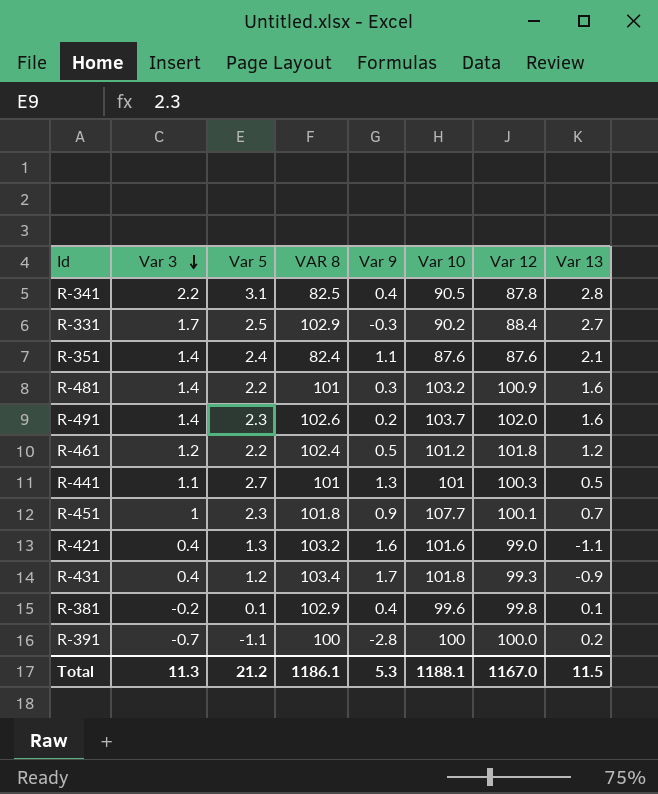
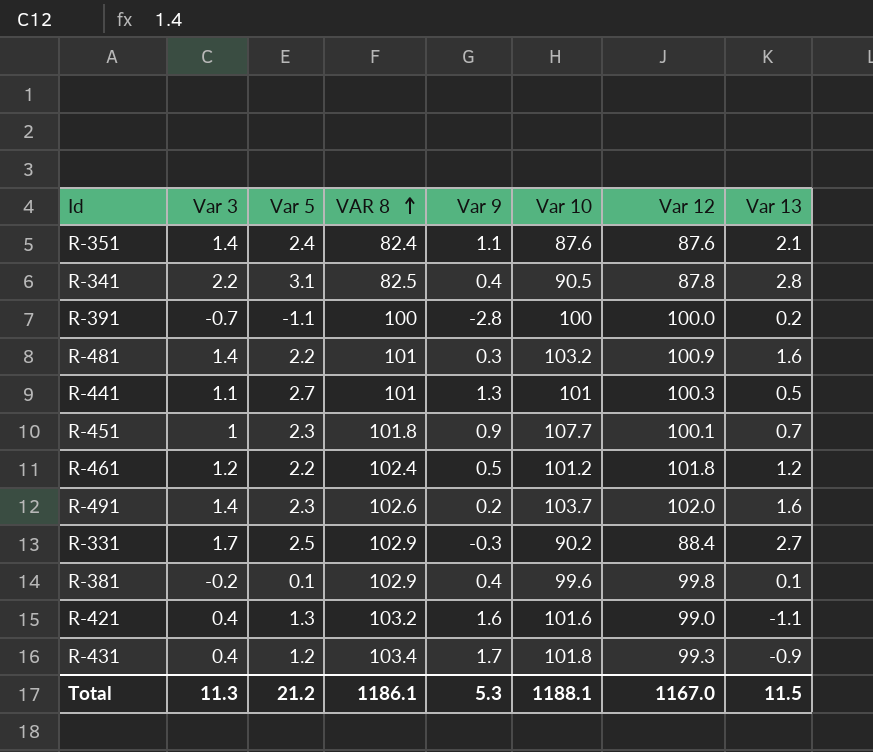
row order: Var 3 descending -> VAR 8 ascending

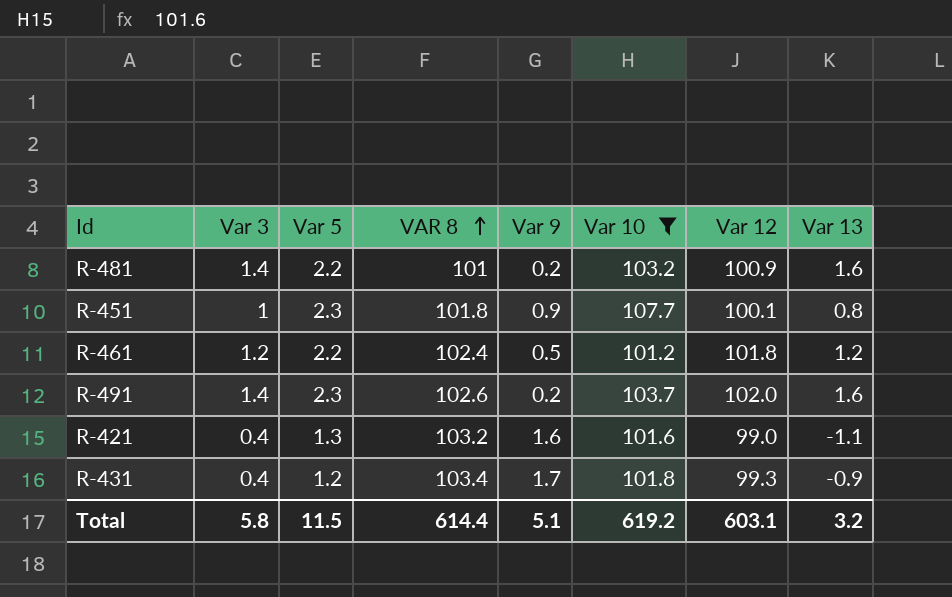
filter: none -> Var 10 >= 101.2
R-481 | Var 9: 0.3 -> 0.2
R-451 | Var 13: 0.7 -> 0.8
Total | Var 3: 11.3 -> 5.8
Total | Var 5: 21.2 -> 11.5
Total | VAR 8: 1186.1 -> 614.4
Total | Var 9: 5.3 -> 5.1
Total | Var 10: 1188.1 -> 619.2
Total | Var 12: 1167.0 -> 603.1
Total | Var 13: 11.5 -> 3.2

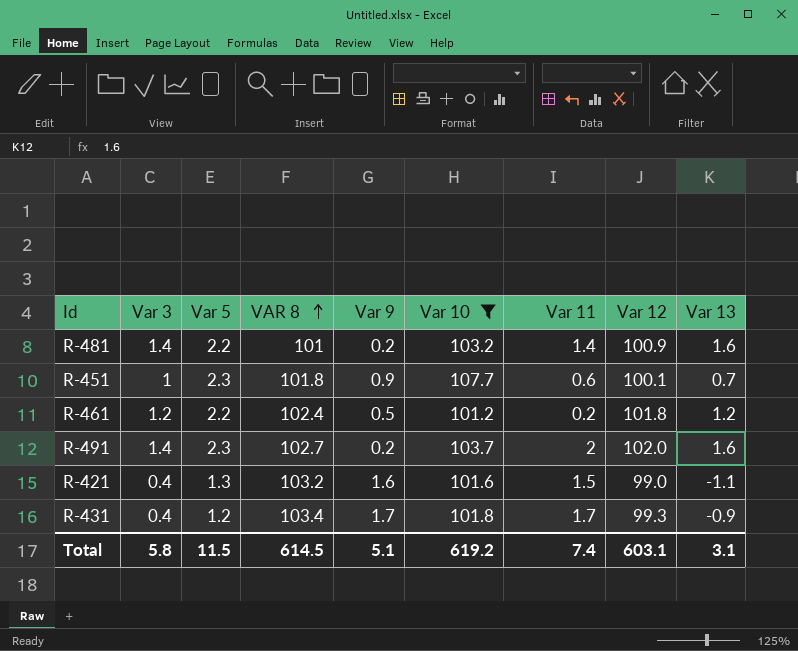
column Var 11 | position: none -> 7
R-451 | Var 13: 0.8 -> 0.7
R-491 | VAR 8: 102.6 -> 102.7
Total | VAR 8: 614.4 -> 614.5
Total | Var 13: 3.2 -> 3.1

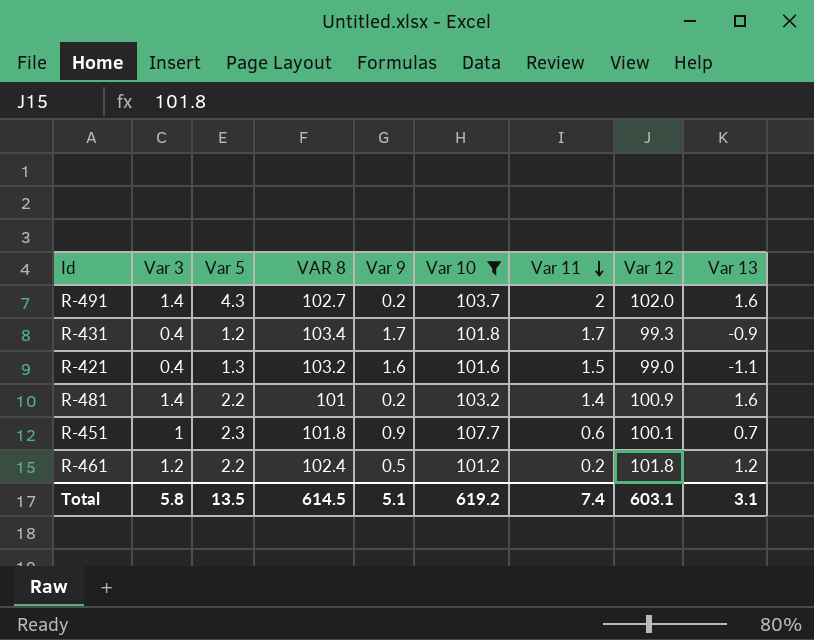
row order: VAR 8 ascending -> Var 11 descending
R-491 | Var 5: 2.3 -> 4.3
Total | Var 5: 11.5 -> 13.5

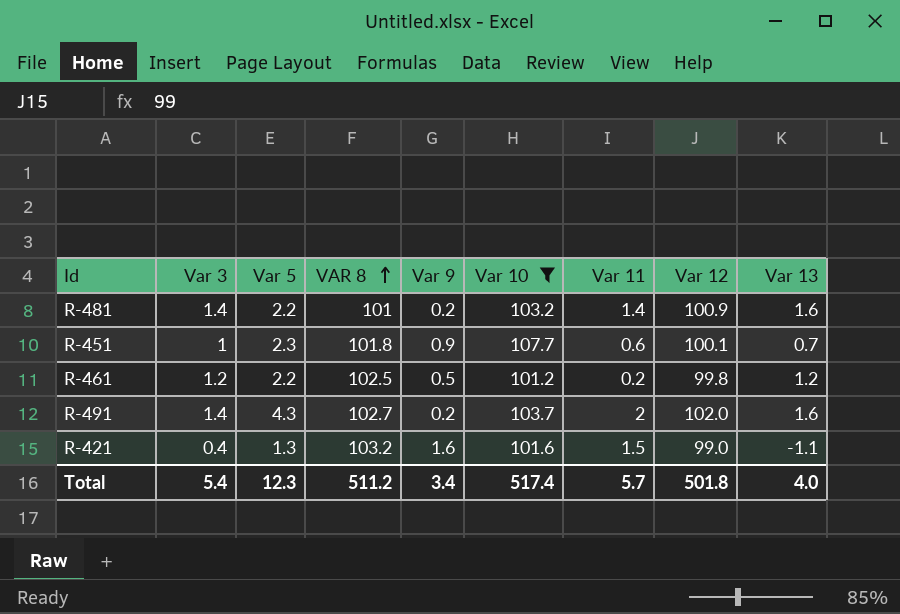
row order: Var 11 descending -> VAR 8 ascending
row R-431: 0.4 | 1.2 | 103.4 | 1.7 | 101.8 | 1.7 | 99.3 | -0.9 -> none
R-461 | VAR 8: 102.4 -> 102.5
R-461 | Var 12: 101.8 -> 99.8
Total | Var 3: 5.8 -> 5.4
Total | Var 5: 13.5 -> 12.3
Total | VAR 8: 614.5 -> 511.2
Total | Var 9: 5.1 -> 3.4
Total | Var 10: 619.2 -> 517.4
Total | Var 11: 7.4 -> 5.7
Total | Var 12: 603.1 -> 501.8
Total | Var 13: 3.1 -> 4.0

